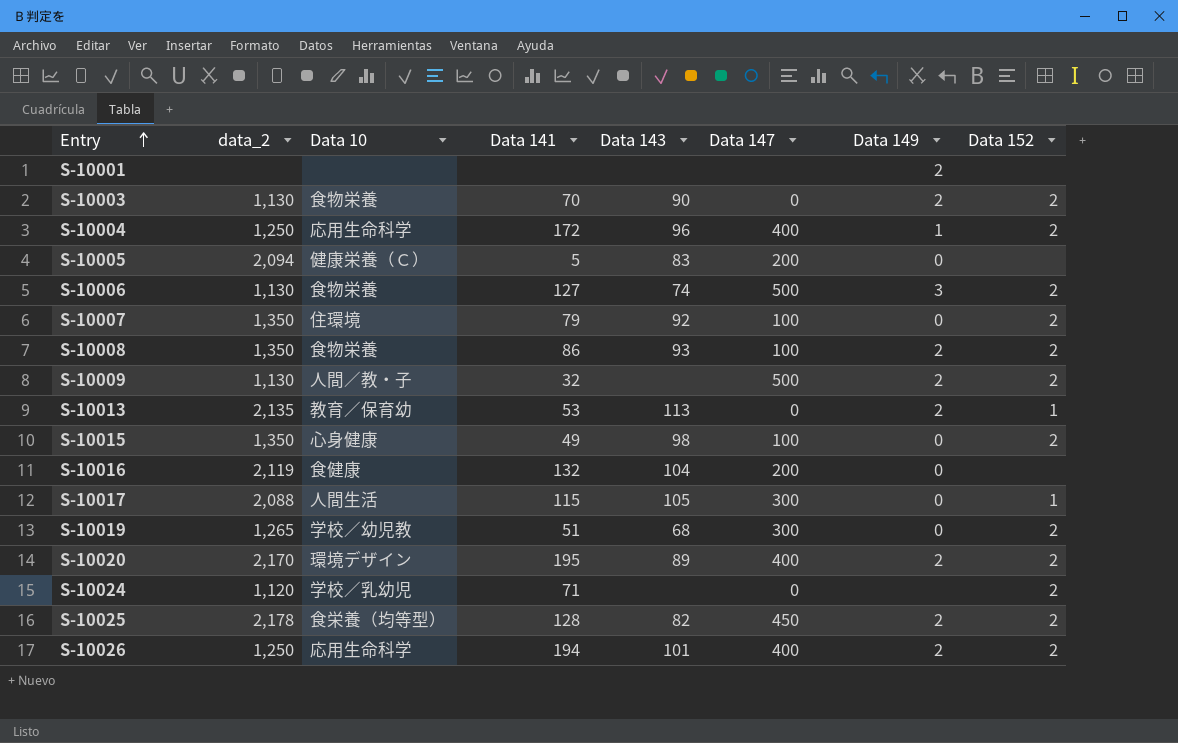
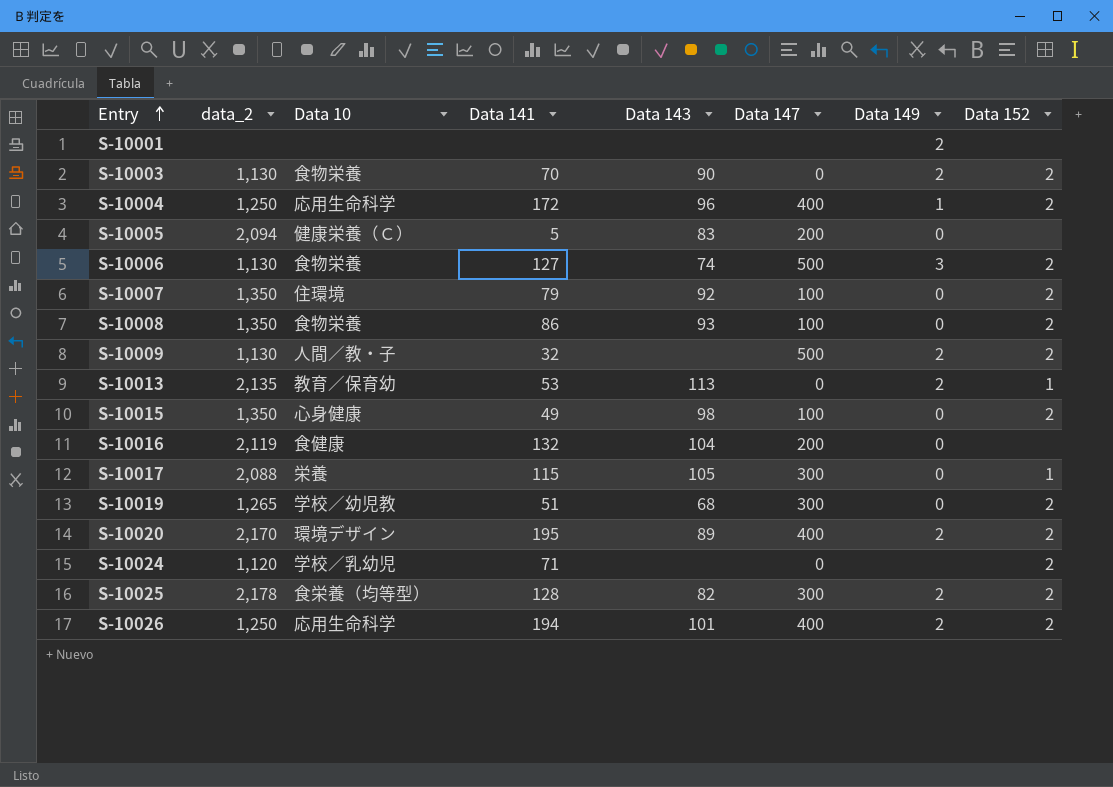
S-10008 | Data 149: 2 -> 0
S-10017 | Data 10: 人間生活 -> 栄養
S-10025 | Data 147: 450 -> 300

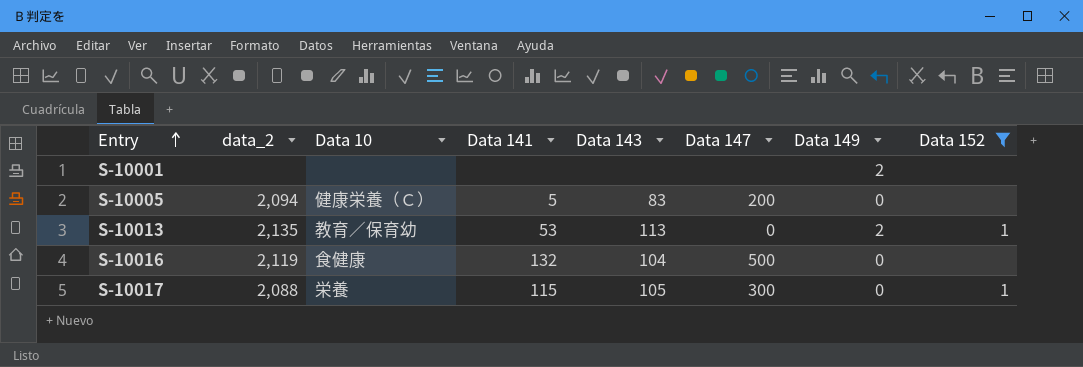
filter: none -> Data 152 != 2
S-10016 | Data 147: 200 -> 500

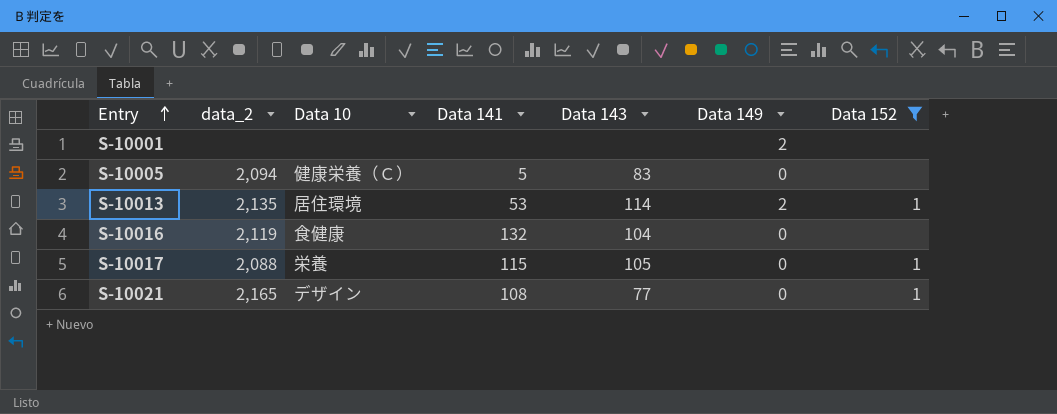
column Data 147 | position: 6 -> none
S-10013 | Data 10: 教育／保育幼 -> 居住環境
S-10013 | Data 143: 113 -> 114
row S-10021: none -> 2,165 | デザイン | 108 | 77 | 0 | 1

